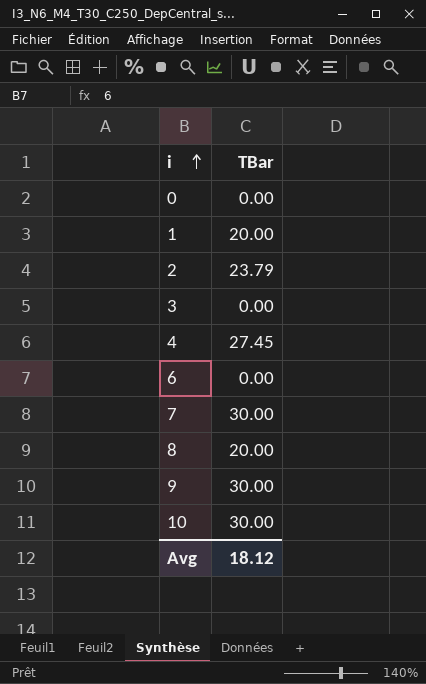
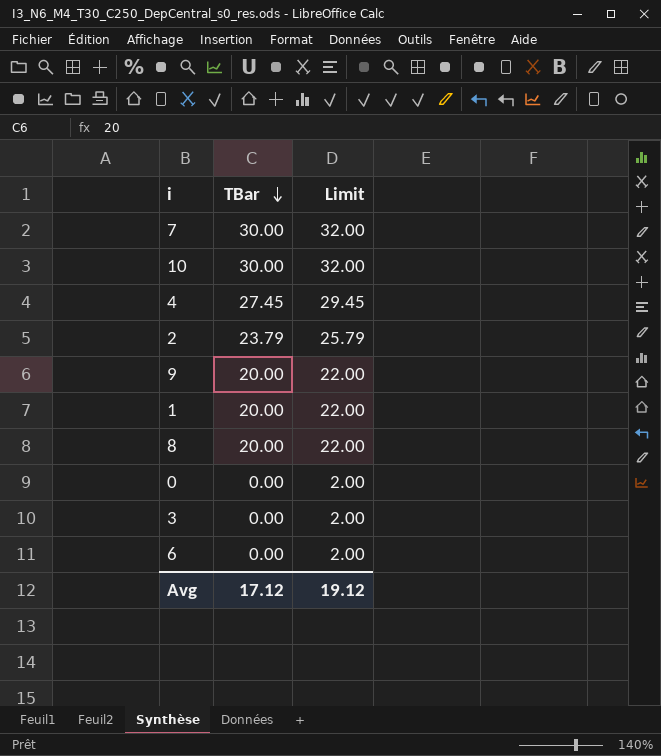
row order: i ascending -> TBar descending
column Limit | formula: none -> [TBar] + 2
9 | TBar: 30.00 -> 20.00
Avg | TBar: 18.12 -> 17.12

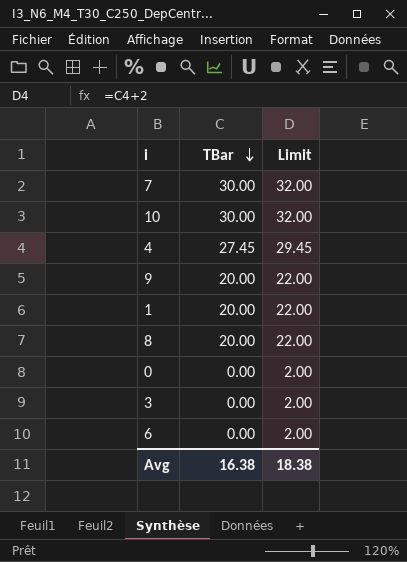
row 2: 23.79 | 25.79 -> none
Avg | TBar: 17.12 -> 16.38
Avg | Limit: 19.12 -> 18.38

